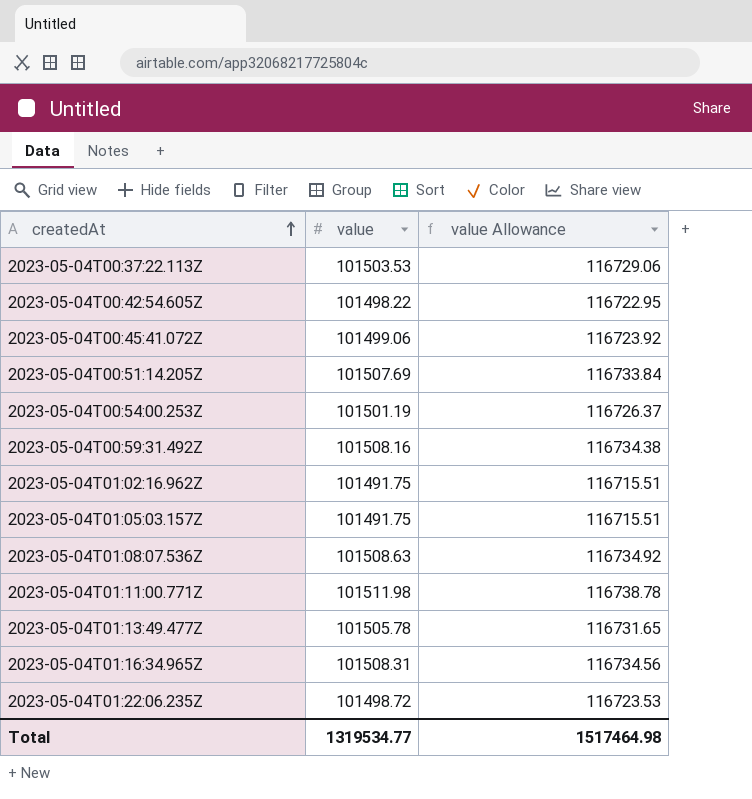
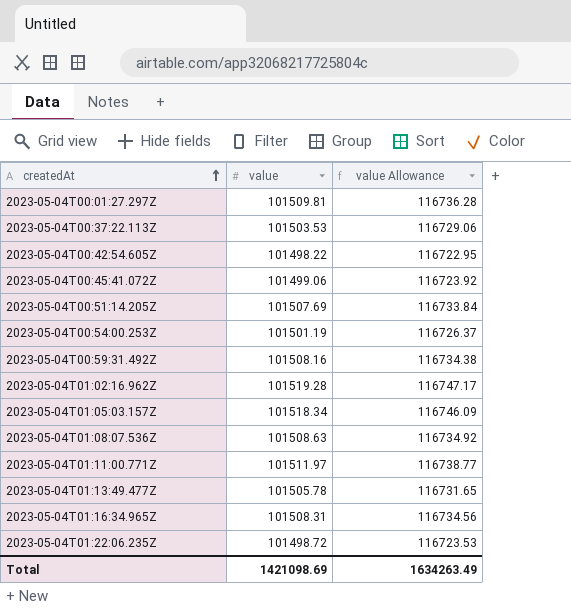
row 2023-05-04T00:01:27.297Z: none -> 101509.81 | 116736.28
2023-05-04T01:02:16.962Z | value: 101491.75 -> 101519.28
2023-05-04T01:02:16.962Z | value Allowance: 116715.51 -> 116747.17
2023-05-04T01:05:03.157Z | value: 101491.75 -> 101518.34
2023-05-04T01:05:03.157Z | value Allowance: 116715.51 -> 116746.09
2023-05-04T01:11:00.771Z | value: 101511.98 -> 101511.97
2023-05-04T01:11:00.771Z | value Allowance: 116738.78 -> 116738.77
Total | value: 1319534.77 -> 1421098.69
Total | value Allowance: 1517464.98 -> 1634263.49

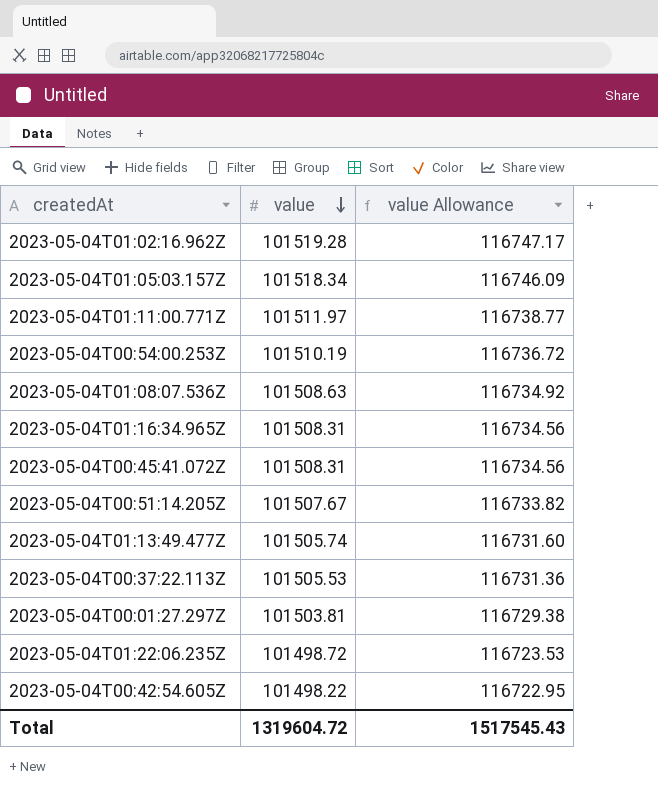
row order: createdAt ascending -> value descending
row 2023-05-04T00:59:31.492Z: 101508.16 | 116734.38 -> none
2023-05-04T00:54:00.253Z | value: 101501.19 -> 101510.19
2023-05-04T00:54:00.253Z | value Allowance: 116726.37 -> 116736.72
2023-05-04T00:45:41.072Z | value: 101499.06 -> 101508.31
2023-05-04T00:45:41.072Z | value Allowance: 116723.92 -> 116734.56
2023-05-04T00:51:14.205Z | value: 101507.69 -> 101507.67
2023-05-04T00:51:14.205Z | value Allowance: 116733.84 -> 116733.82
2023-05-04T01:13:49.477Z | value: 101505.78 -> 101505.74
2023-05-04T01:13:49.477Z | value Allowance: 116731.65 -> 116731.60
2023-05-04T00:37:22.113Z | value: 101503.53 -> 101505.53
2023-05-04T00:37:22.113Z | value Allowance: 116729.06 -> 116731.36
2023-05-04T00:01:27.297Z | value: 101509.81 -> 101503.81
2023-05-04T00:01:27.297Z | value Allowance: 116736.28 -> 116729.38
Total | value: 1421098.69 -> 1319604.72
Total | value Allowance: 1634263.49 -> 1517545.43

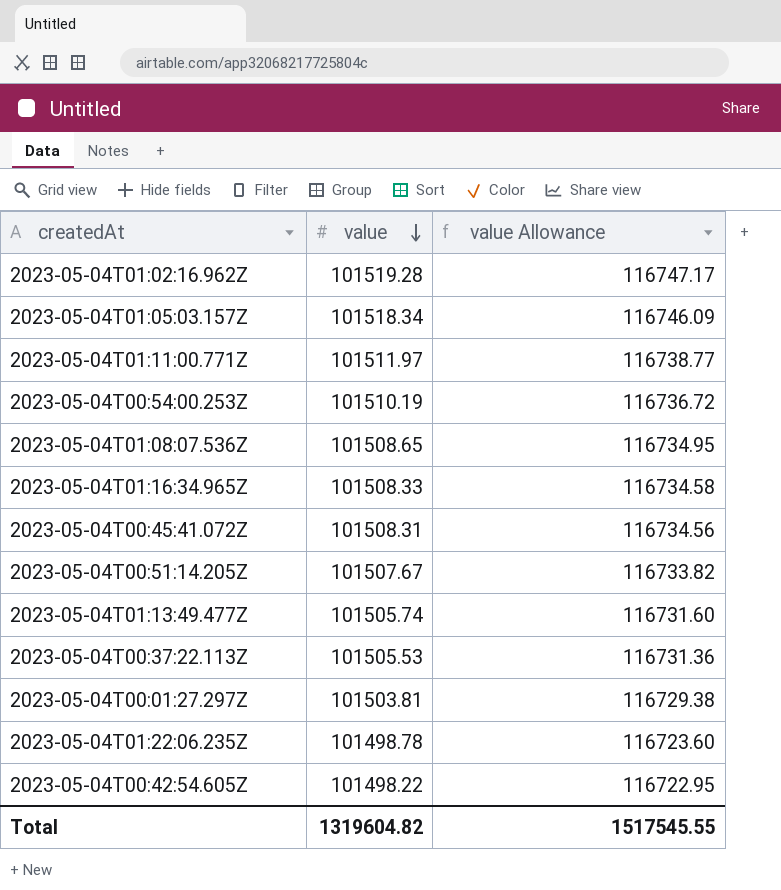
2023-05-04T01:08:07.536Z | value: 101508.63 -> 101508.65
2023-05-04T01:08:07.536Z | value Allowance: 116734.92 -> 116734.95
2023-05-04T01:16:34.965Z | value: 101508.31 -> 101508.33
2023-05-04T01:16:34.965Z | value Allowance: 116734.56 -> 116734.58
2023-05-04T01:22:06.235Z | value: 101498.72 -> 101498.78
2023-05-04T01:22:06.235Z | value Allowance: 116723.53 -> 116723.60
Total | value: 1319604.72 -> 1319604.82
Total | value Allowance: 1517545.43 -> 1517545.55

